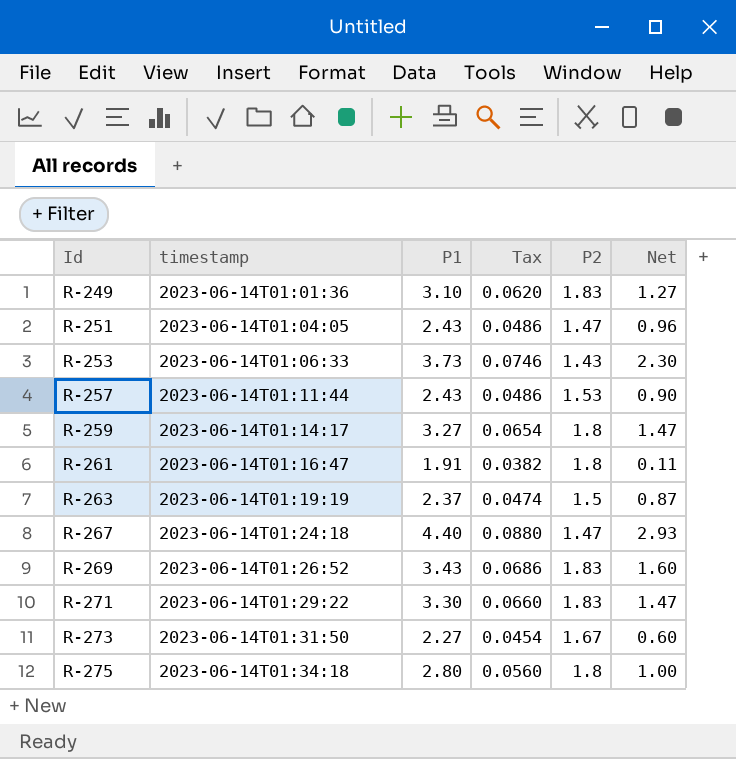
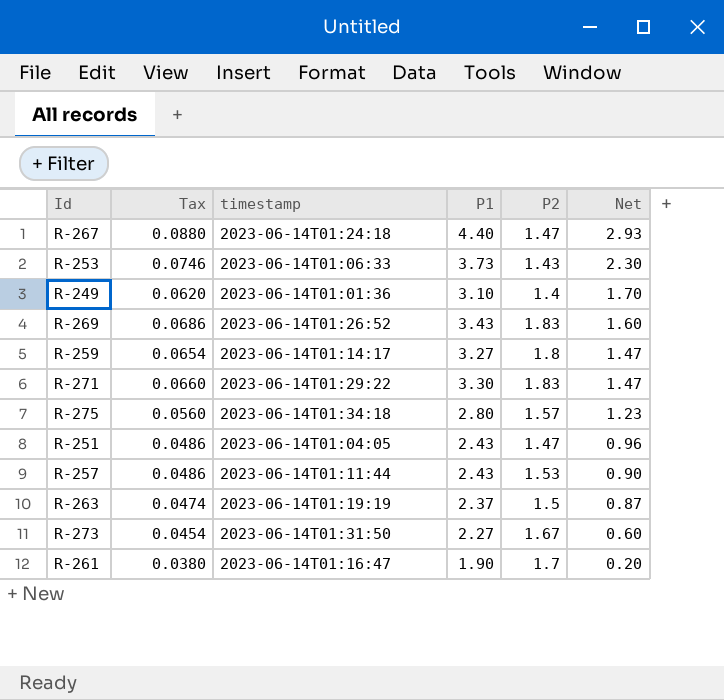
row order: Id ascending -> Net descending
column Tax | position: 4 -> 2
R-249 | P2: 1.83 -> 1.4
R-249 | Net: 1.27 -> 1.70
R-275 | P2: 1.8 -> 1.57
R-275 | Net: 1.00 -> 1.23
R-261 | Tax: 0.0382 -> 0.0380
R-261 | P1: 1.91 -> 1.90
R-261 | P2: 1.8 -> 1.7
R-261 | Net: 0.11 -> 0.20

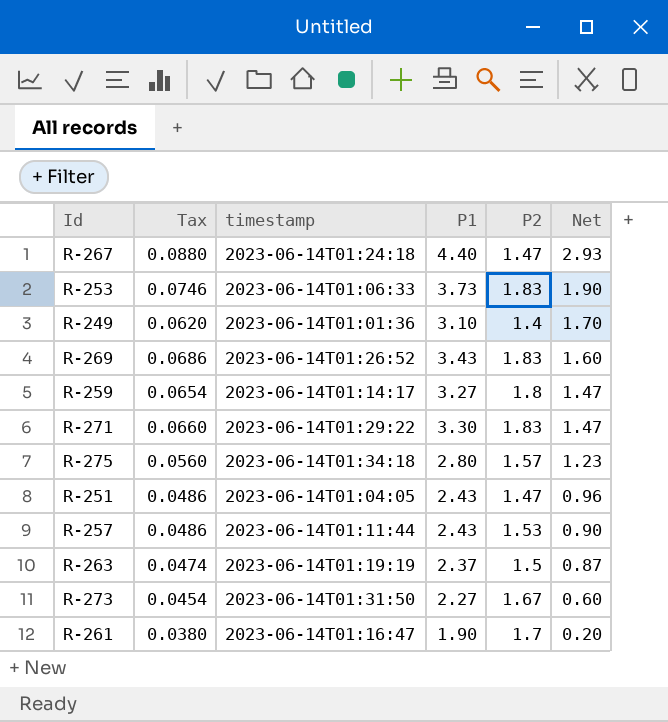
R-253 | P2: 1.43 -> 1.83
R-253 | Net: 2.30 -> 1.90

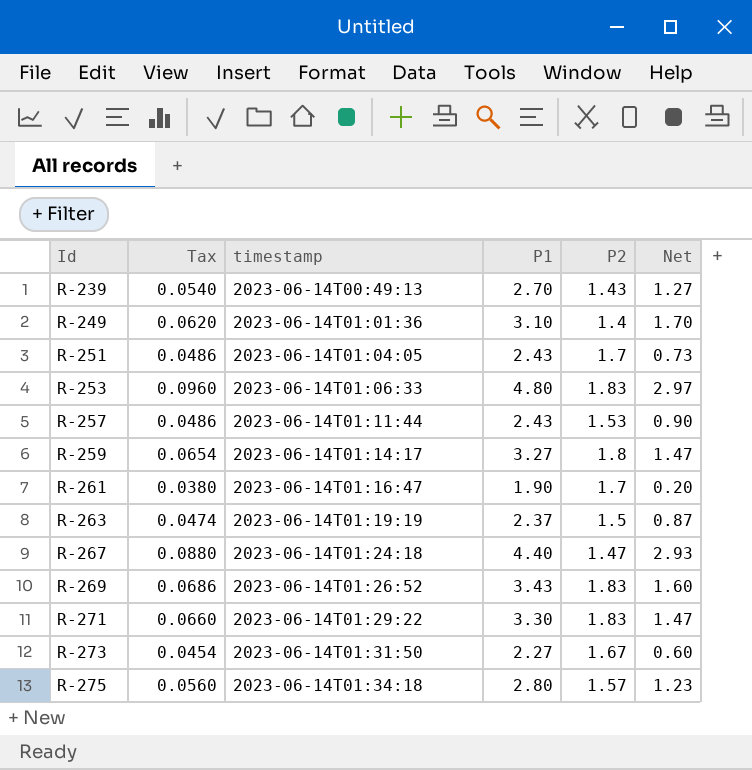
row order: Net descending -> Id ascending
row R-239: none -> 0.0540 | 2023-06-14T00:49:13 | 2.70 | 1.43 | 1.27
R-251 | P2: 1.47 -> 1.7
R-251 | Net: 0.96 -> 0.73
R-253 | Tax: 0.0746 -> 0.0960
R-253 | P1: 3.73 -> 4.80
R-253 | Net: 1.90 -> 2.97

